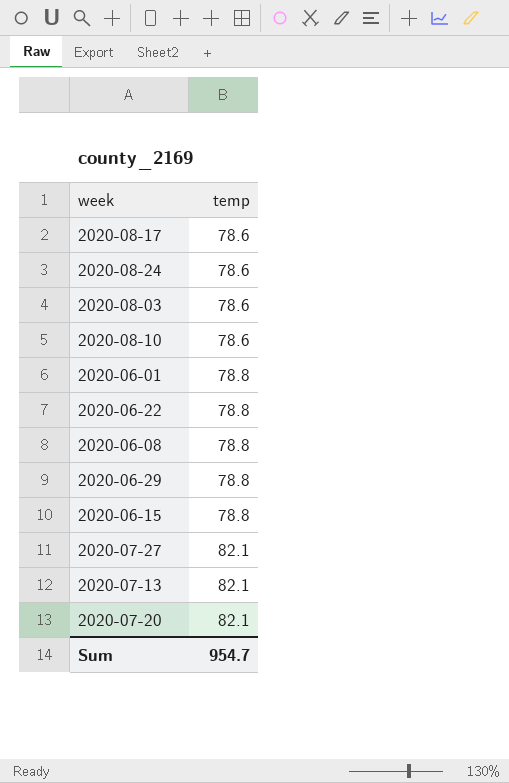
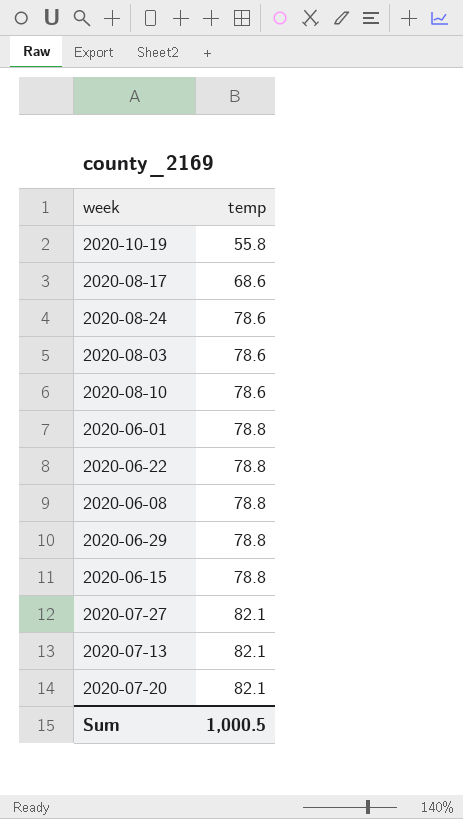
row 2020-10-19: none -> 55.8
2020-08-17 | temp: 78.6 -> 68.6
Sum | temp: 954.7 -> 1,000.5

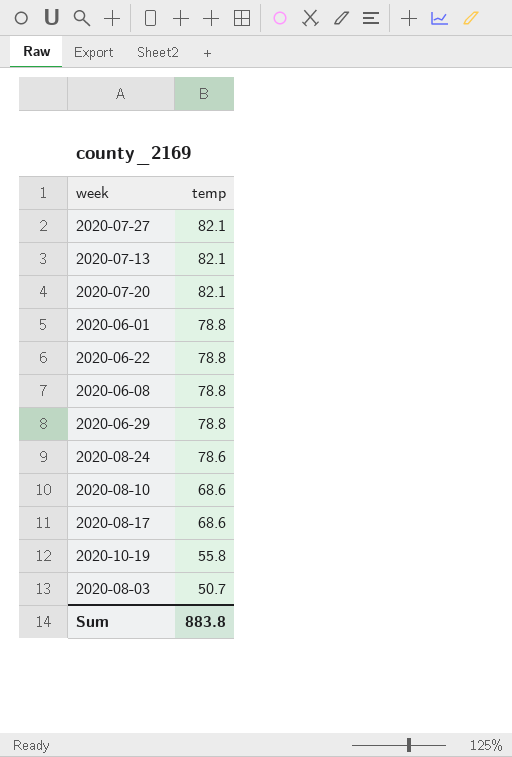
row order: temp ascending -> temp descending
row 2020-06-15: 78.8 -> none
2020-08-10 | temp: 78.6 -> 68.6
2020-08-03 | temp: 78.6 -> 50.7
Sum | temp: 1,000.5 -> 883.8

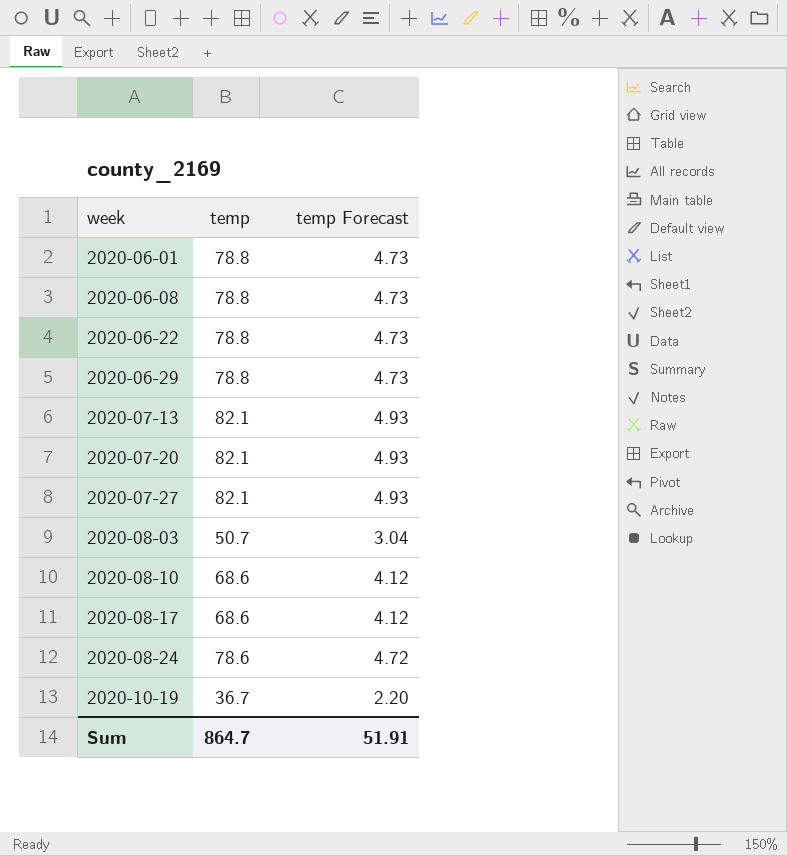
row order: temp descending -> week ascending
column temp Forecast | formula: none -> [temp] * 0.06
2020-10-19 | temp: 55.8 -> 36.7
Sum | temp: 883.8 -> 864.7

